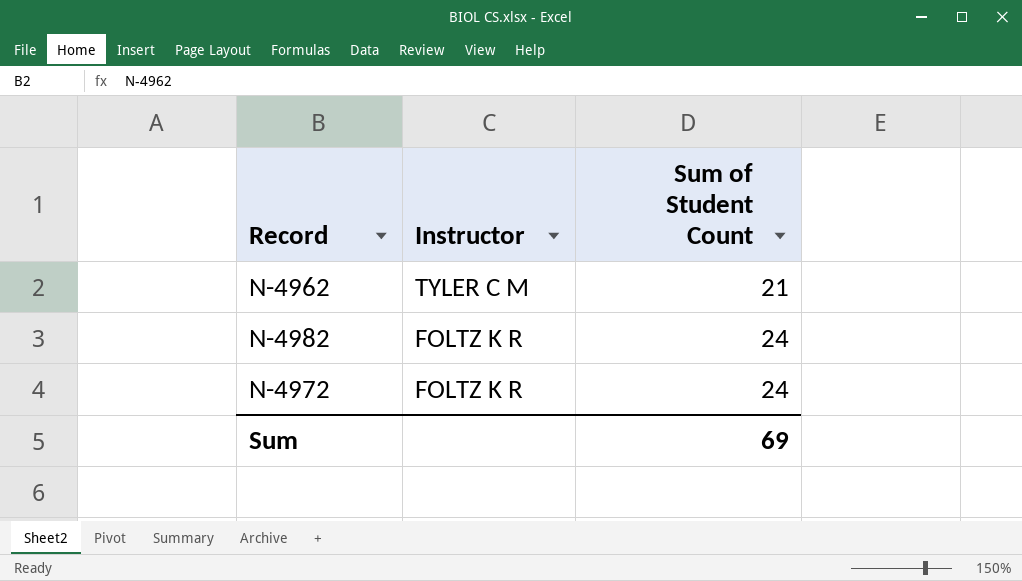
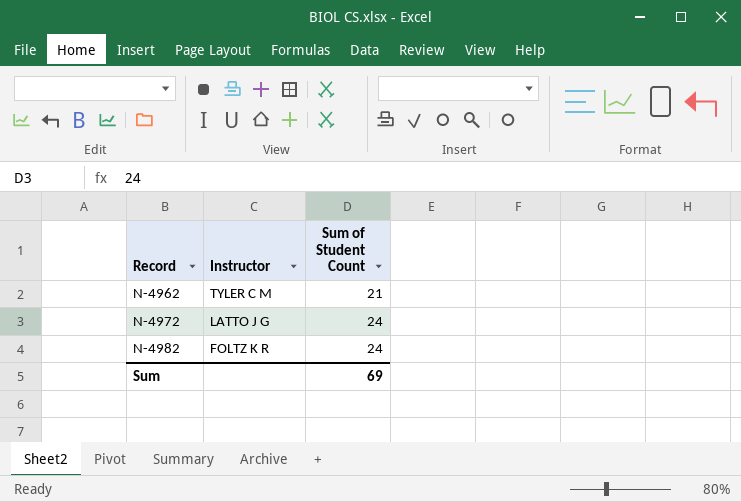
row order: Instructor descending -> Record ascending
N-4972 | Instructor: FOLTZ K R -> LATTO J G

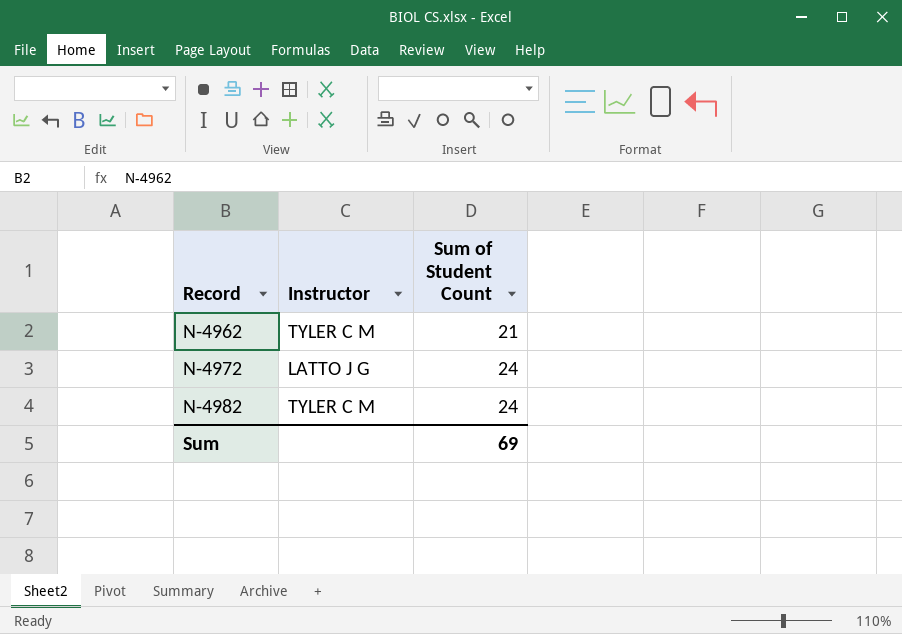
N-4982 | Instructor: FOLTZ K R -> TYLER C M

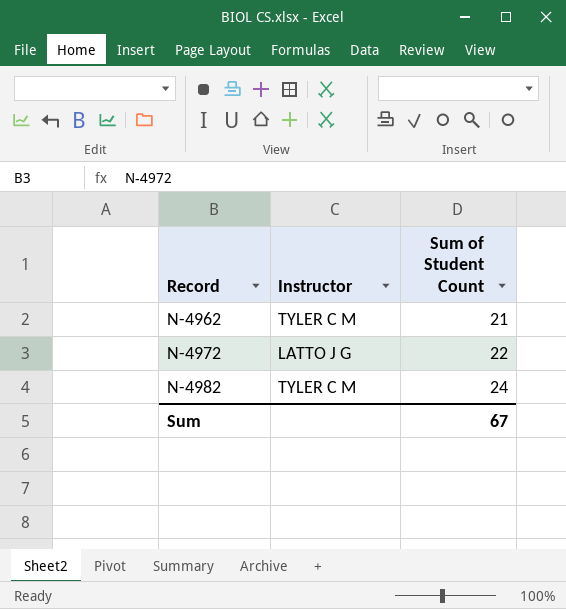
N-4972 | Sum of Student Count: 24 -> 22
Sum | Sum of Student Count: 69 -> 67

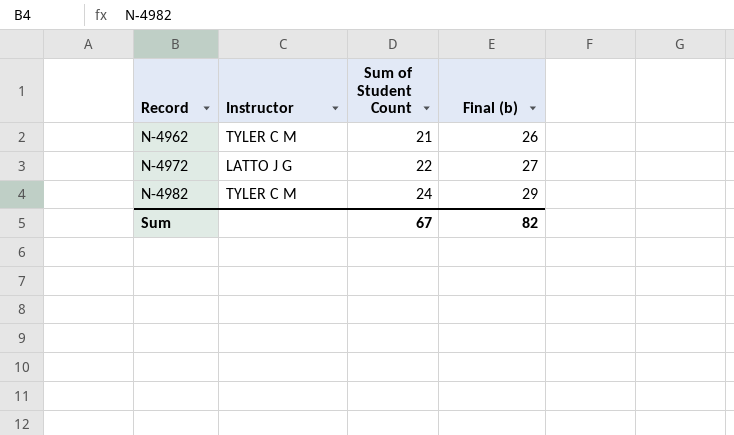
column Final (b) | formula: none -> [Sum of Student Count] + 5

